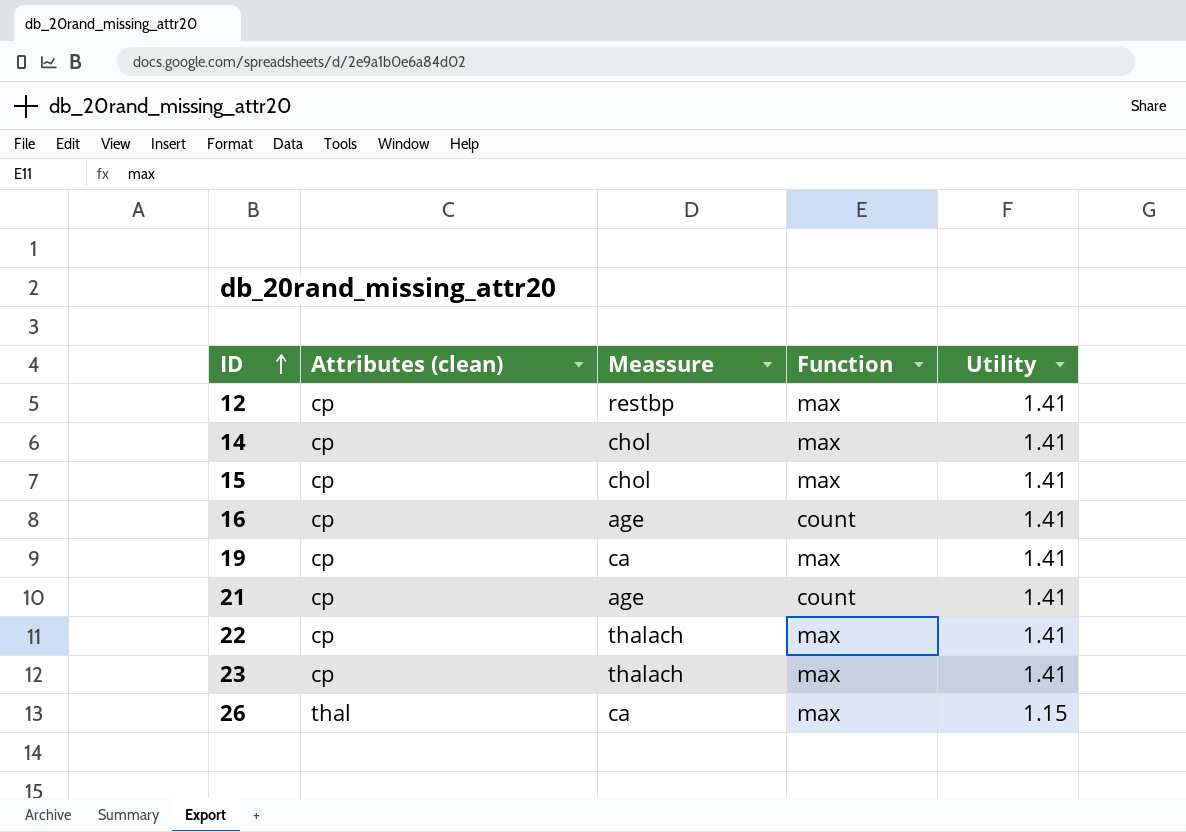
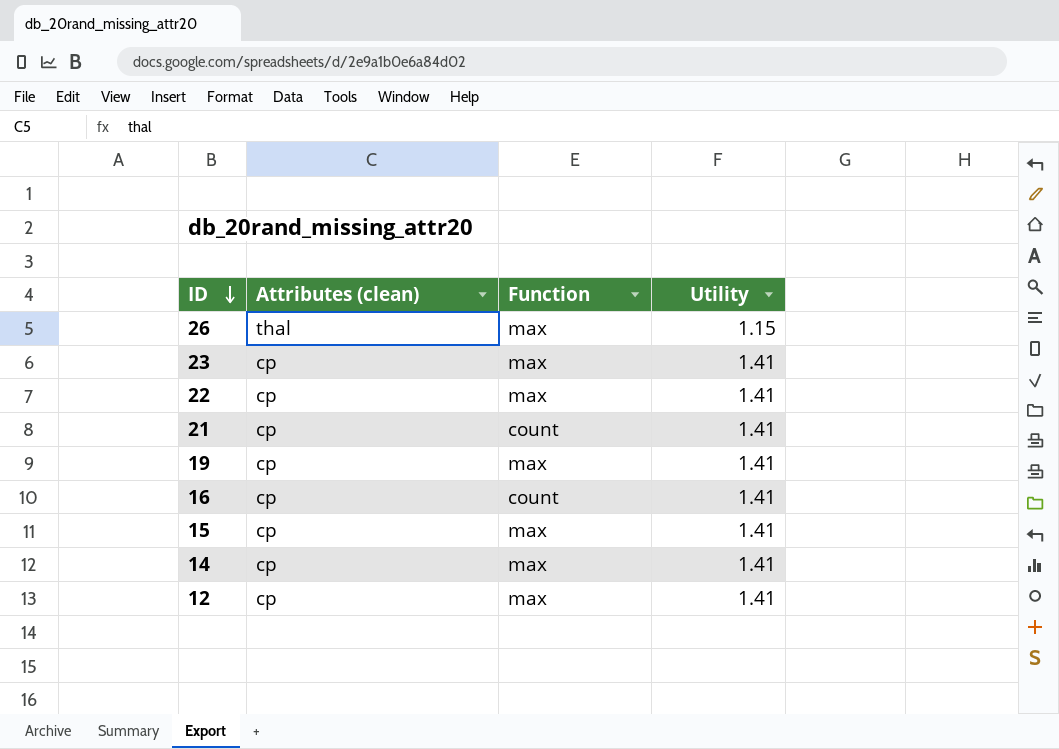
row order: ID ascending -> ID descending
column Meassure | position: 3 -> none

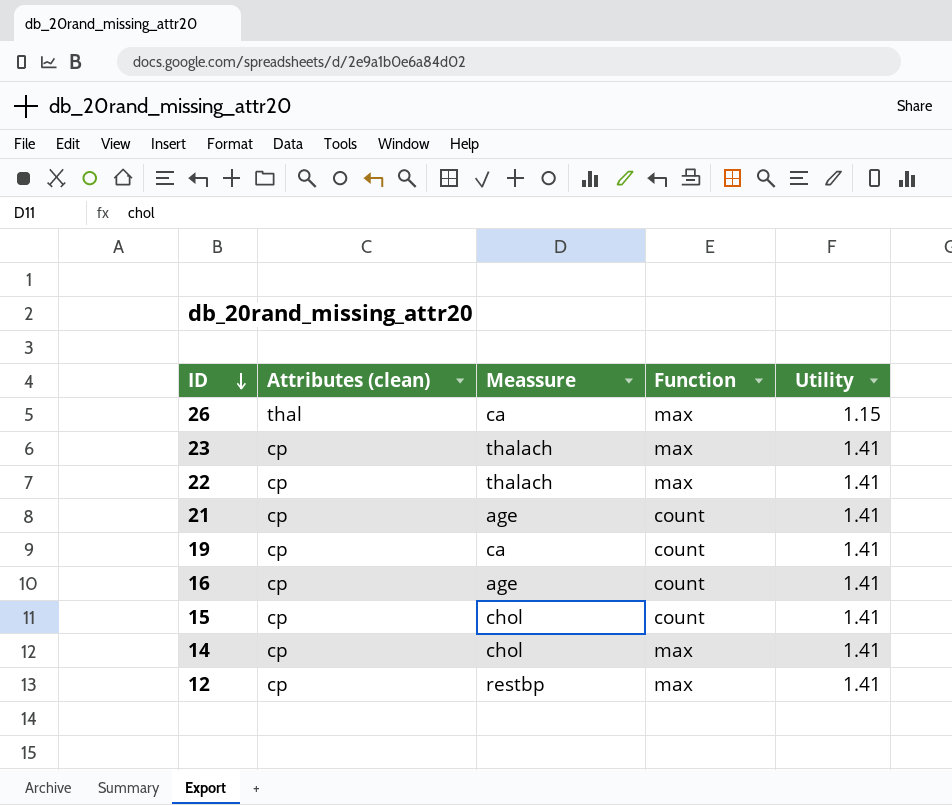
column Meassure | position: none -> 3
19 | Function: max -> count
15 | Function: max -> count

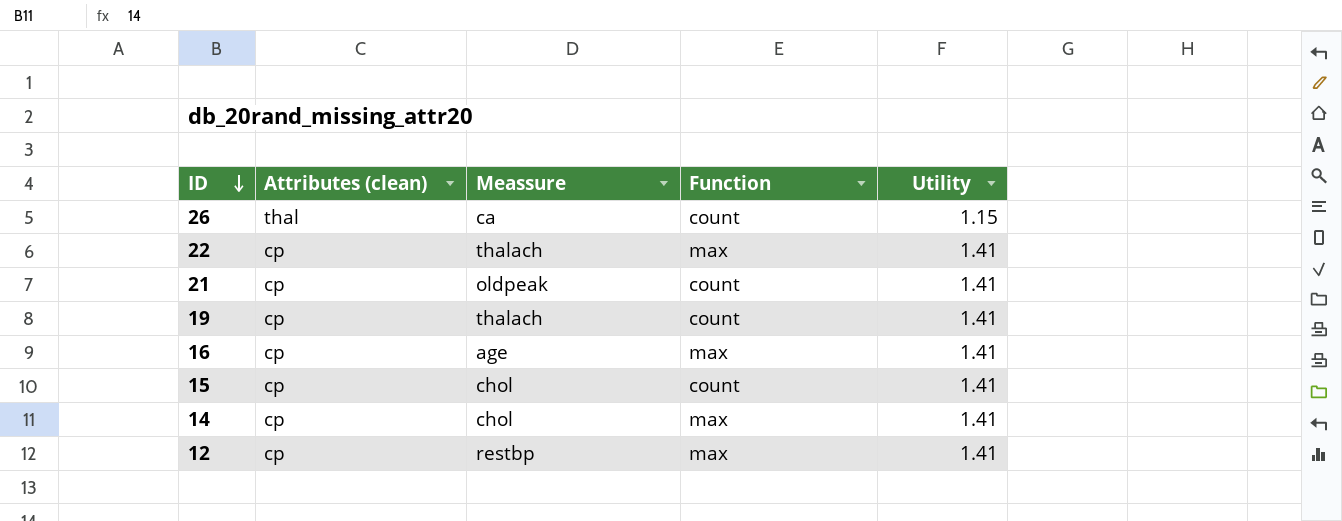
row 23: cp | thalach | max | 1.41 -> none
26 | Function: max -> count
21 | Meassure: age -> oldpeak
19 | Meassure: ca -> thalach
16 | Function: count -> max

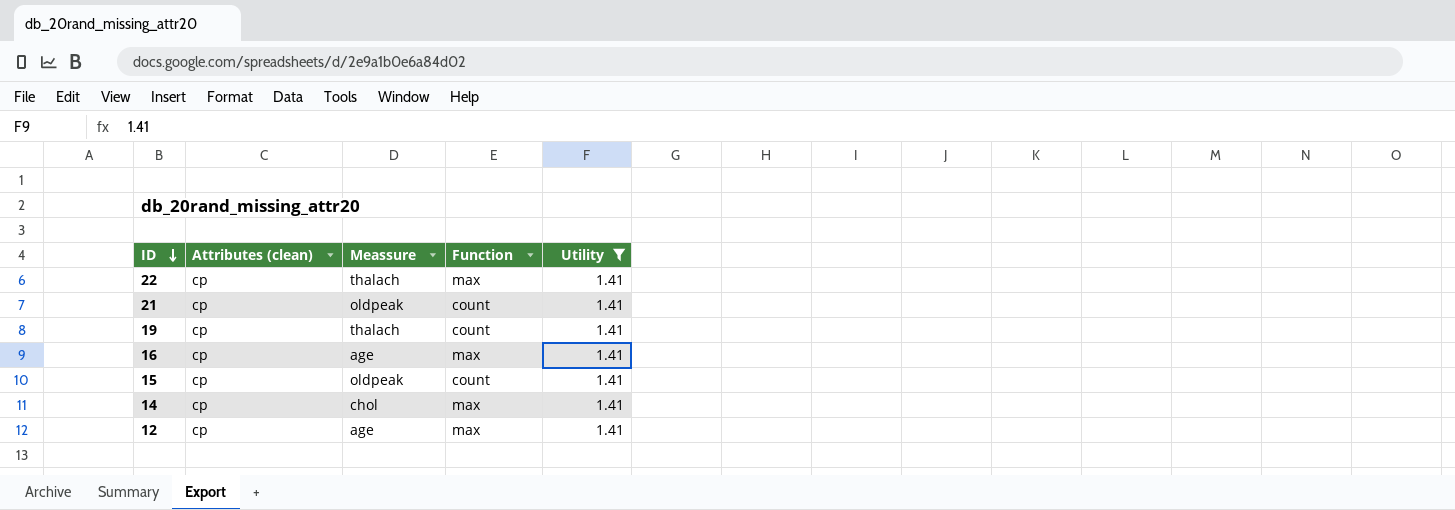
filter: none -> Utility = 1.41
15 | Meassure: chol -> oldpeak
12 | Meassure: restbp -> age

